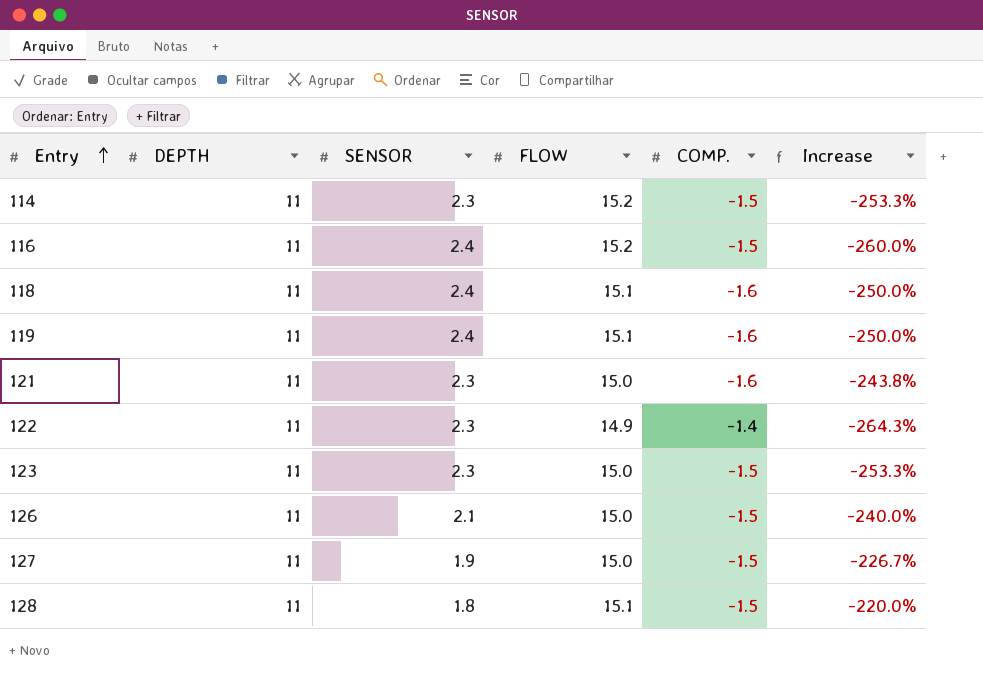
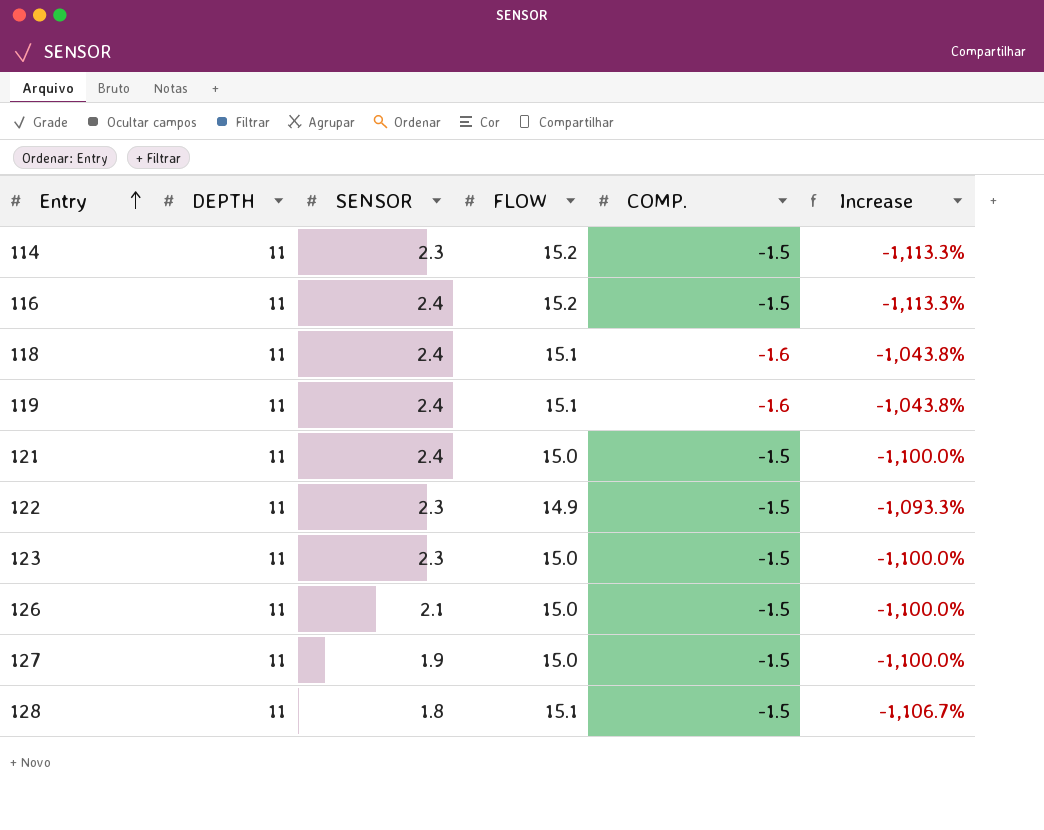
column Increase | formula: ([SENSOR] - [COMP.]) / [COMP.] -> ([FLOW] - [COMP.]) / [COMP.]
121 | SENSOR: 2.3 -> 2.4
121 | COMP.: -1.6 -> -1.5
122 | COMP.: -1.4 -> -1.5

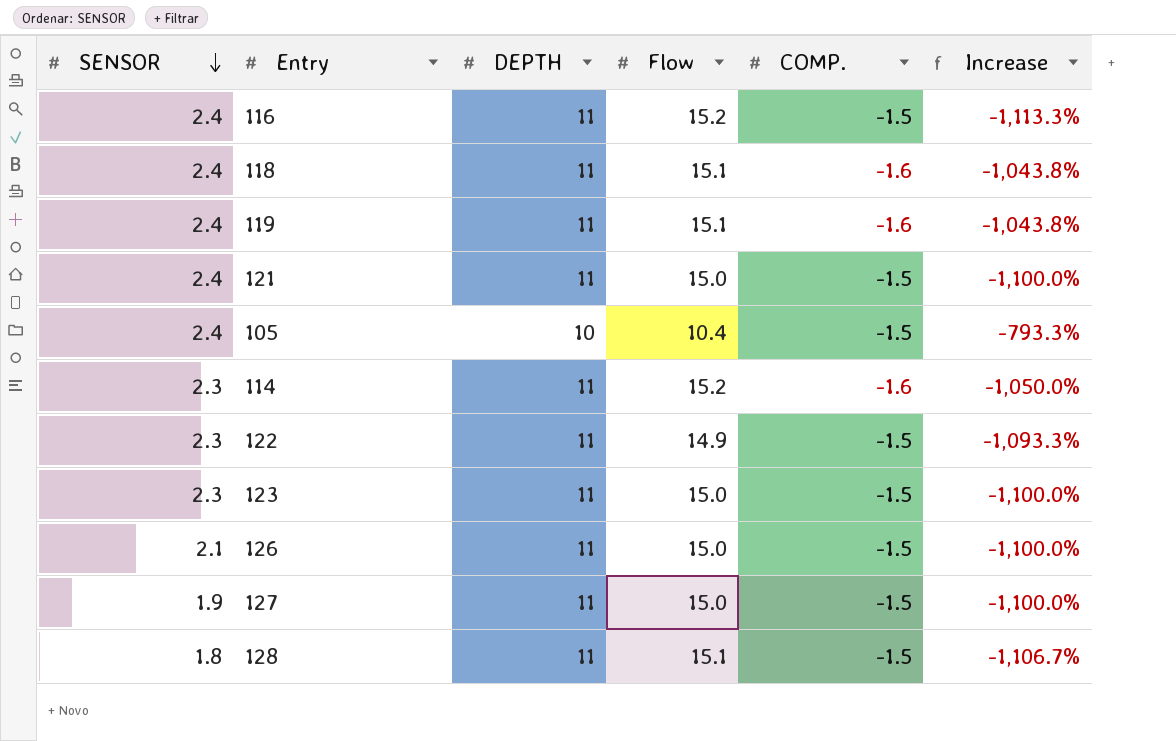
row order: Entry ascending -> SENSOR descending
column SENSOR | position: 3 -> 1
column name: FLOW -> Flow
row 105: none -> 2.4 | 10 | 10.4 | -1.5 | -793.3%
114 | COMP.: -1.5 -> -1.6
114 | Increase: -1,113.3% -> -1,050.0%

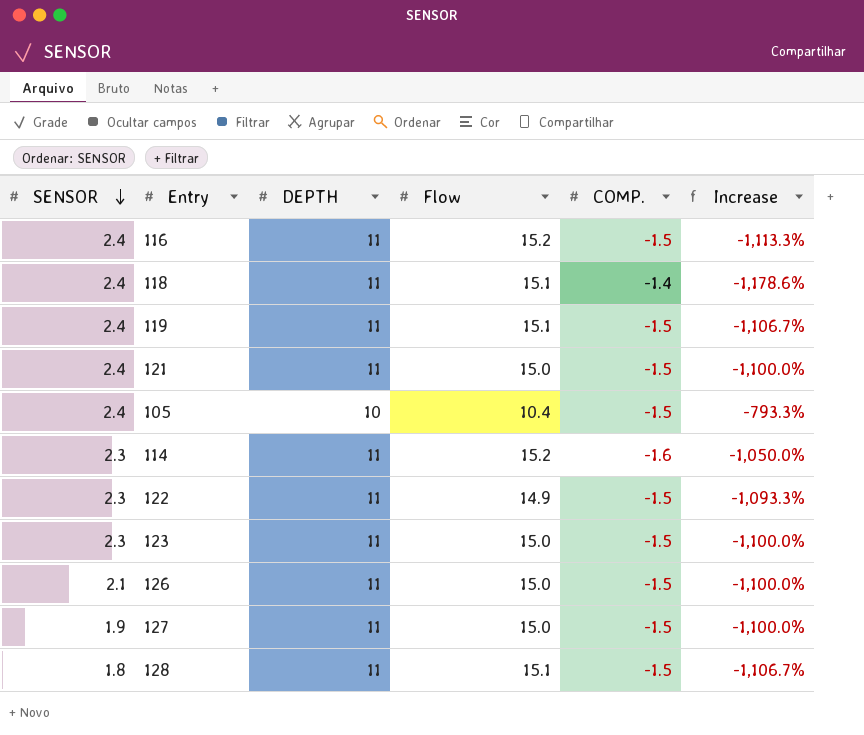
118 | COMP.: -1.6 -> -1.4
118 | Increase: -1,043.8% -> -1,178.6%
119 | COMP.: -1.6 -> -1.5
119 | Increase: -1,043.8% -> -1,106.7%

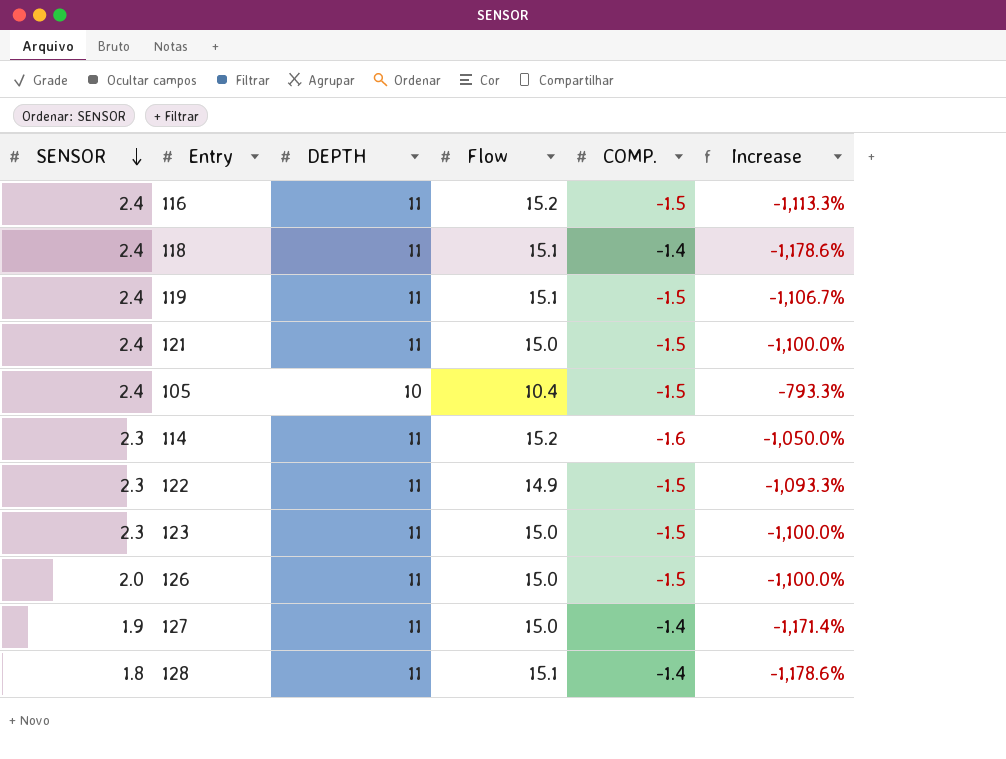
126 | SENSOR: 2.1 -> 2.0
127 | COMP.: -1.5 -> -1.4
127 | Increase: -1,100.0% -> -1,171.4%
128 | COMP.: -1.5 -> -1.4
128 | Increase: -1,106.7% -> -1,178.6%

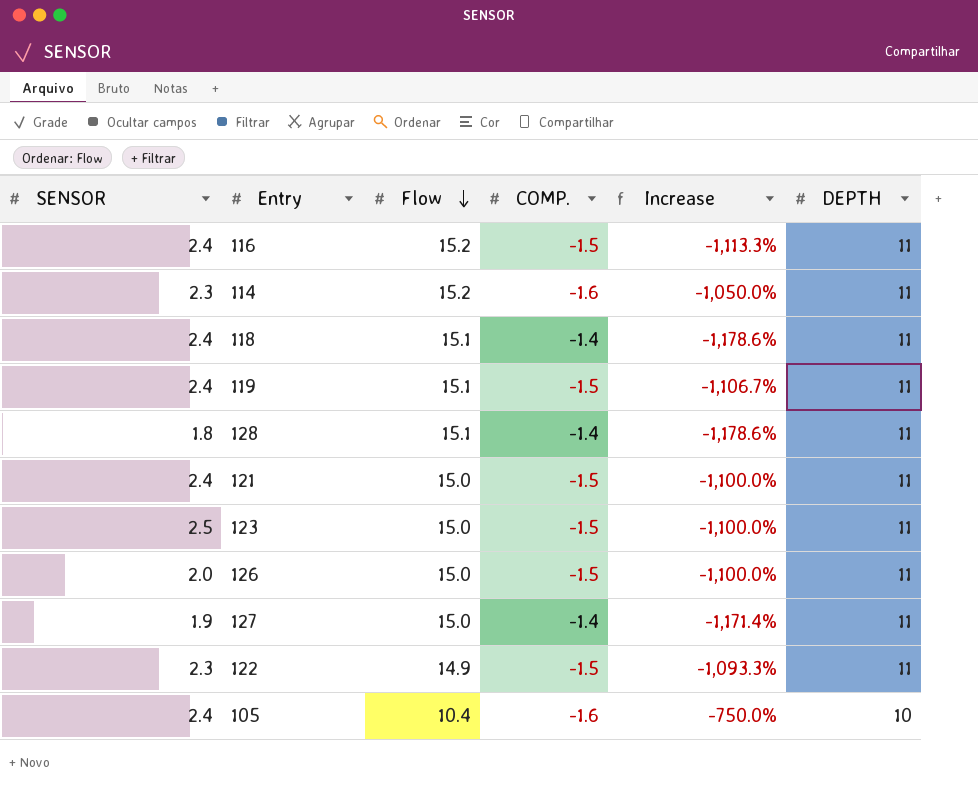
row order: SENSOR descending -> Flow descending
column DEPTH | position: 3 -> 6
123 | SENSOR: 2.3 -> 2.5
105 | COMP.: -1.5 -> -1.6
105 | Increase: -793.3% -> -750.0%

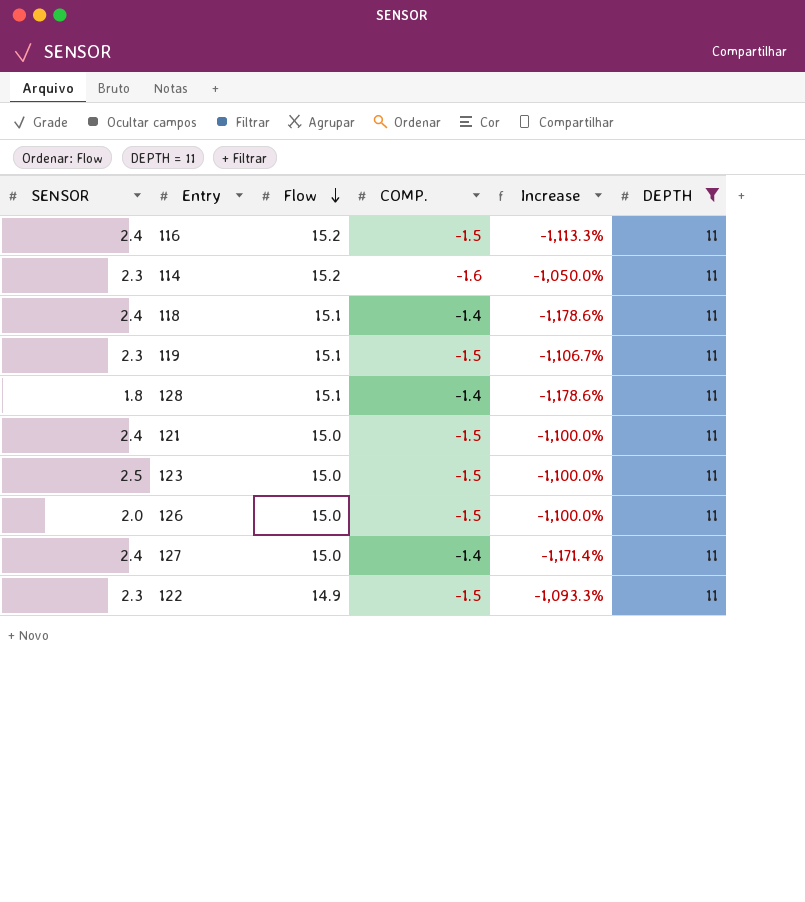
filter: none -> DEPTH = 11
119 | SENSOR: 2.4 -> 2.3
127 | SENSOR: 1.9 -> 2.4

